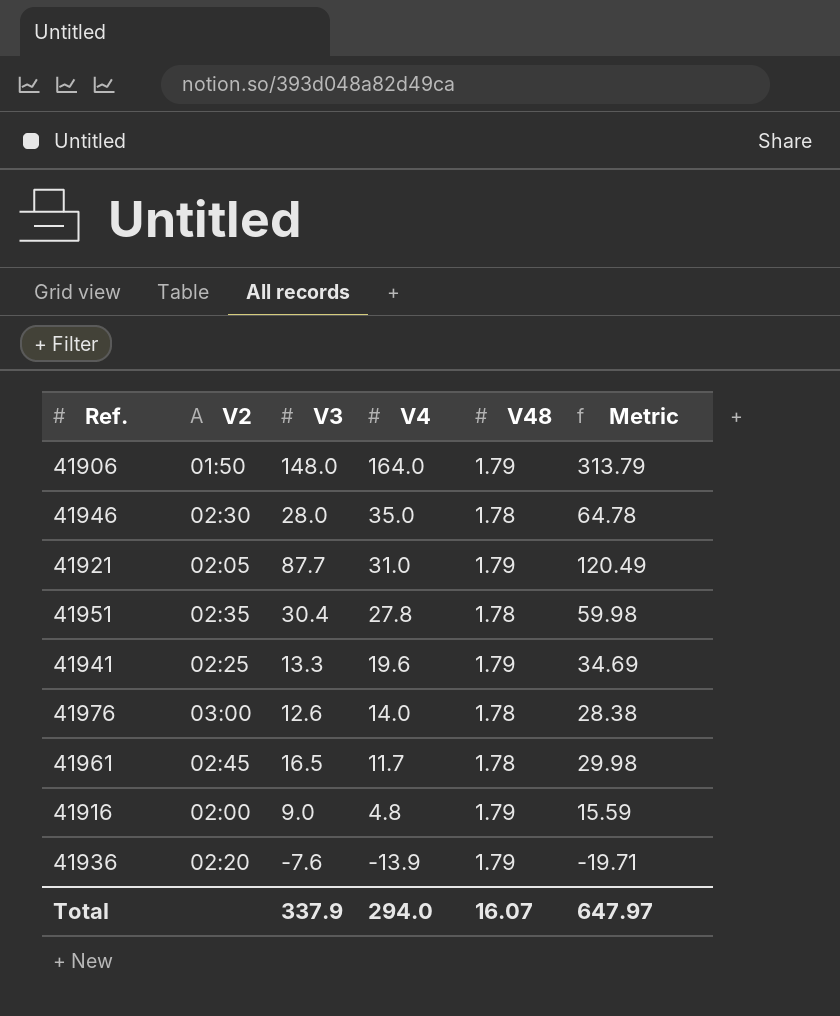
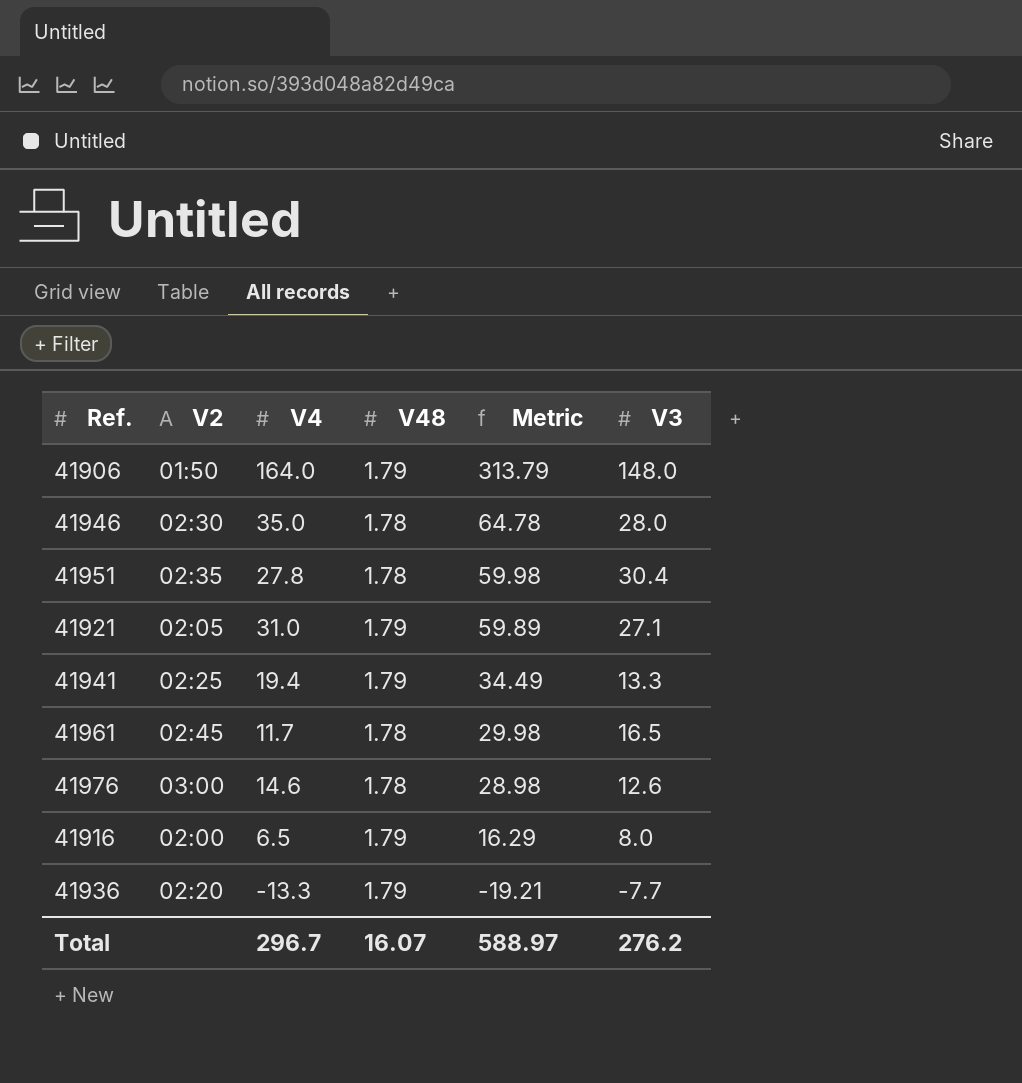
row order: V4 descending -> Metric descending
column V3 | position: 3 -> 6
41921 | Metric: 120.49 -> 59.89
41921 | V3: 87.7 -> 27.1
41941 | V4: 19.6 -> 19.4
41941 | Metric: 34.69 -> 34.49
41976 | V4: 14.0 -> 14.6
41976 | Metric: 28.38 -> 28.98
41916 | V4: 4.8 -> 6.5
41916 | Metric: 15.59 -> 16.29
41916 | V3: 9.0 -> 8.0
41936 | V4: -13.9 -> -13.3
41936 | Metric: -19.71 -> -19.21
41936 | V3: -7.6 -> -7.7
Total | V4: 294.0 -> 296.7
Total | Metric: 647.97 -> 588.97
Total | V3: 337.9 -> 276.2

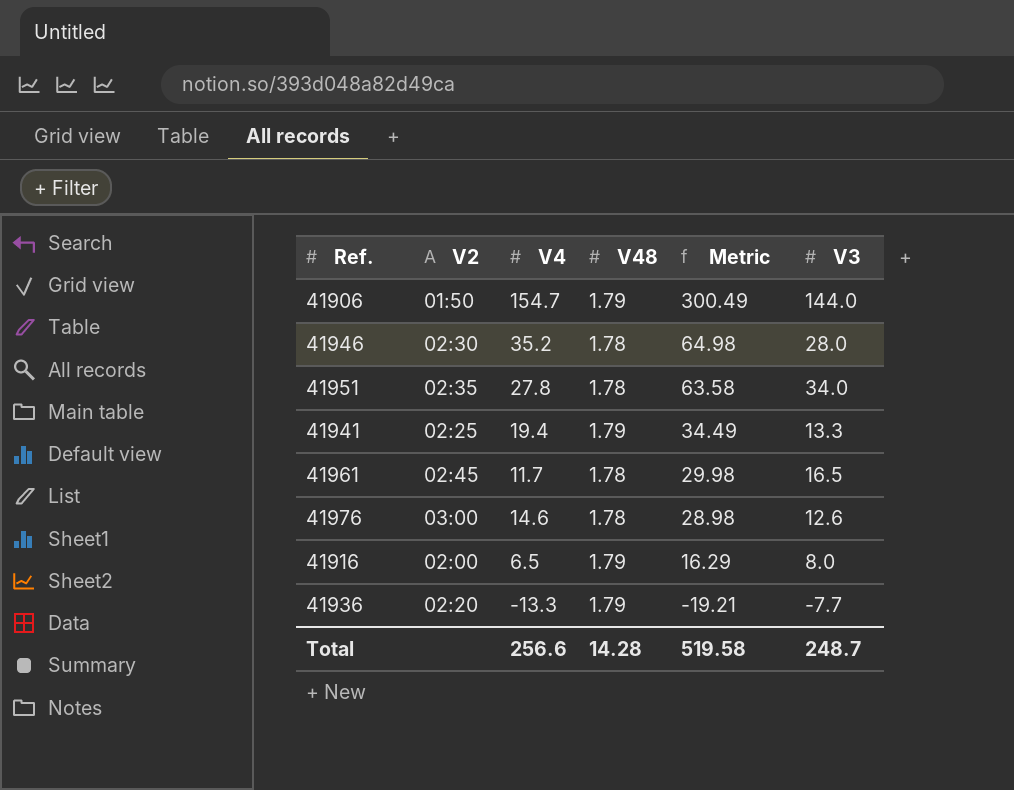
row 41921: 02:05 | 31.0 | 1.79 | 59.89 | 27.1 -> none
41906 | V4: 164.0 -> 154.7
41906 | Metric: 313.79 -> 300.49
41906 | V3: 148.0 -> 144.0
41946 | V4: 35.0 -> 35.2
41946 | Metric: 64.78 -> 64.98
41951 | Metric: 59.98 -> 63.58
41951 | V3: 30.4 -> 34.0
Total | V4: 296.7 -> 256.6
Total | V48: 16.07 -> 14.28
Total | Metric: 588.97 -> 519.58
Total | V3: 276.2 -> 248.7

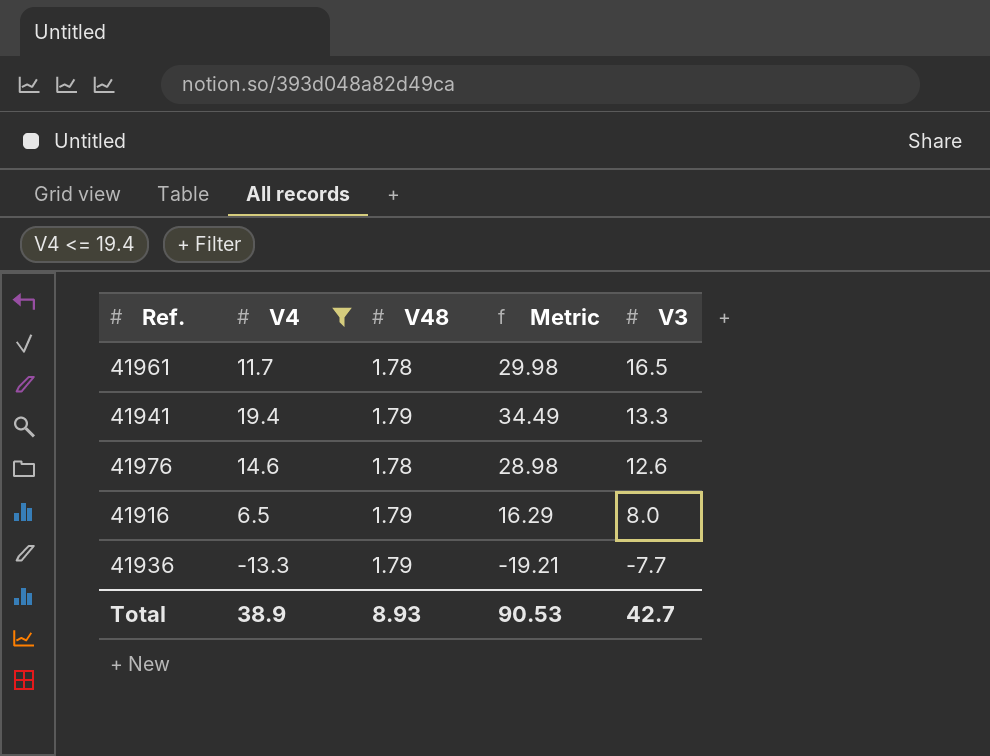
filter: none -> V4 <= 19.4
row order: Metric descending -> V3 descending
column V2 | position: 2 -> none
Total | V4: 256.6 -> 38.9
Total | V48: 14.28 -> 8.93
Total | Metric: 519.58 -> 90.53
Total | V3: 248.7 -> 42.7

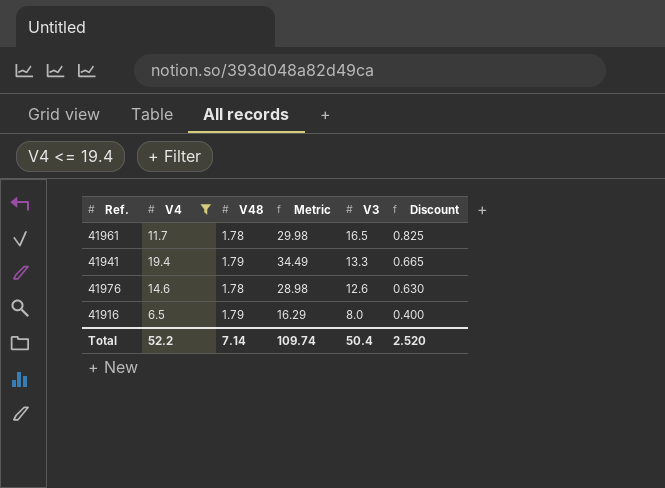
column Discount | formula: none -> [V3] * 0.05
row 41936: -13.3 | 1.79 | -19.21 | -7.7 -> none
Total | V4: 38.9 -> 52.2
Total | V48: 8.93 -> 7.14
Total | Metric: 90.53 -> 109.74
Total | V3: 42.7 -> 50.4

